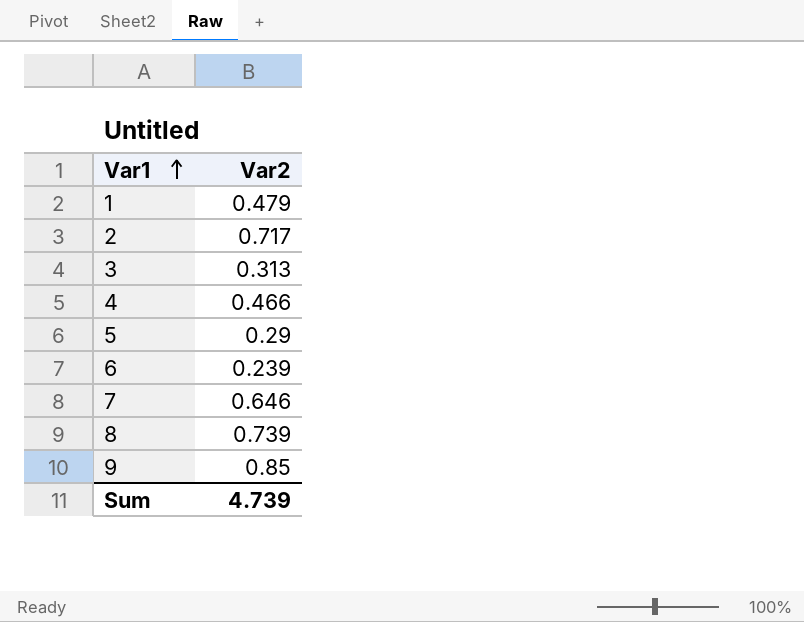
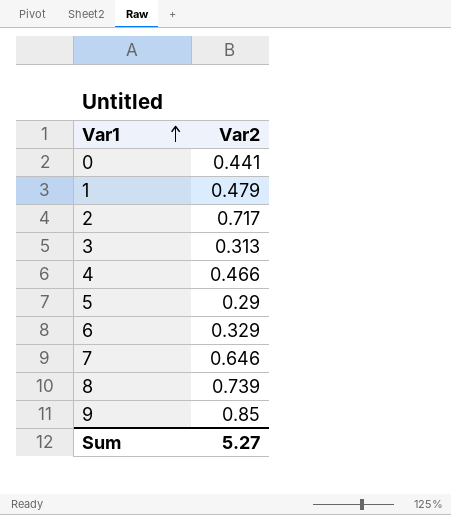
row 0: none -> 0.441
6 | Var2: 0.239 -> 0.329
Sum | Var2: 4.739 -> 5.27

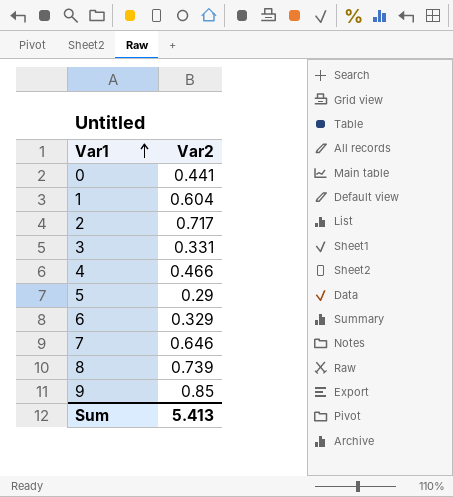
1 | Var2: 0.479 -> 0.604
3 | Var2: 0.313 -> 0.331
Sum | Var2: 5.27 -> 5.413

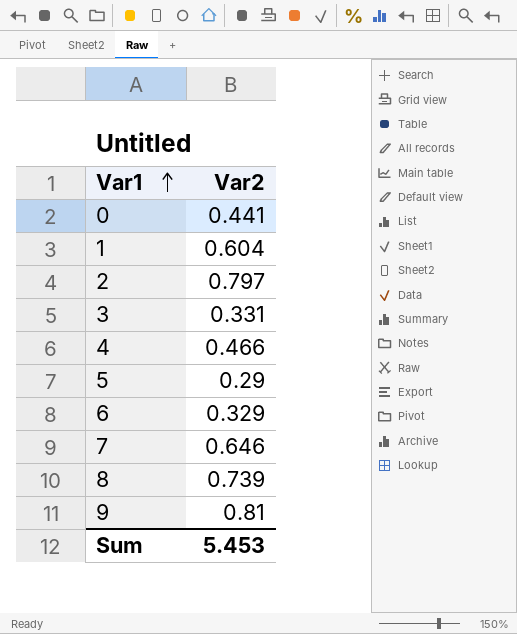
2 | Var2: 0.717 -> 0.797
9 | Var2: 0.85 -> 0.81
Sum | Var2: 5.413 -> 5.453

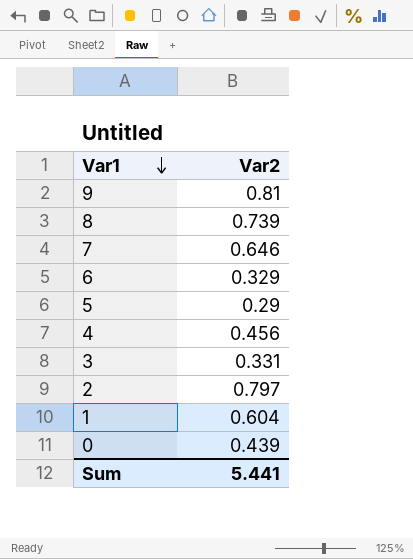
row order: Var1 ascending -> Var1 descending
4 | Var2: 0.466 -> 0.456
0 | Var2: 0.441 -> 0.439
Sum | Var2: 5.453 -> 5.441

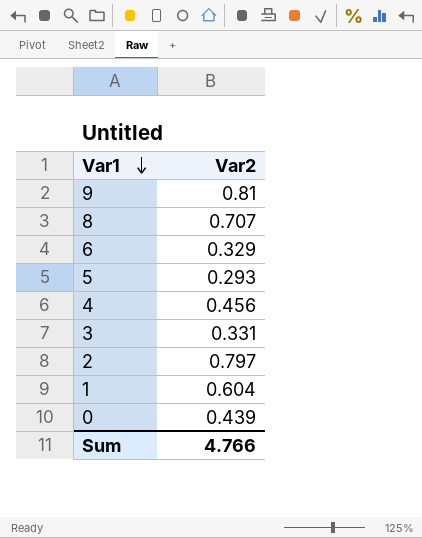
row 7: 0.646 -> none
8 | Var2: 0.739 -> 0.707
5 | Var2: 0.29 -> 0.293
Sum | Var2: 5.441 -> 4.766

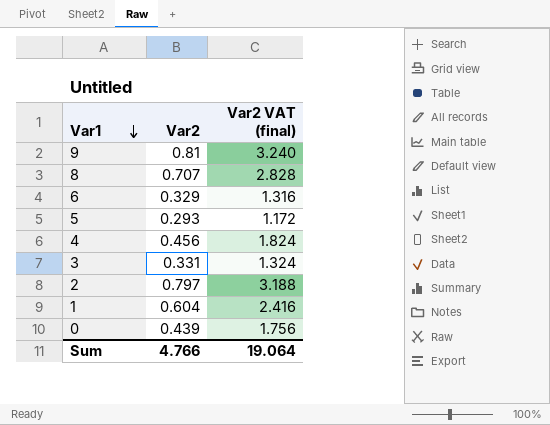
column Var2 VAT (final) | formula: none -> [Var2] * 4

